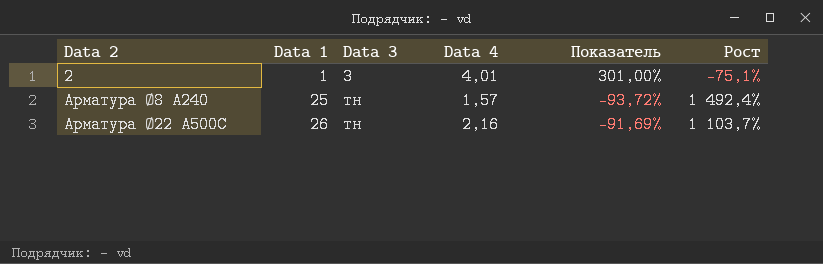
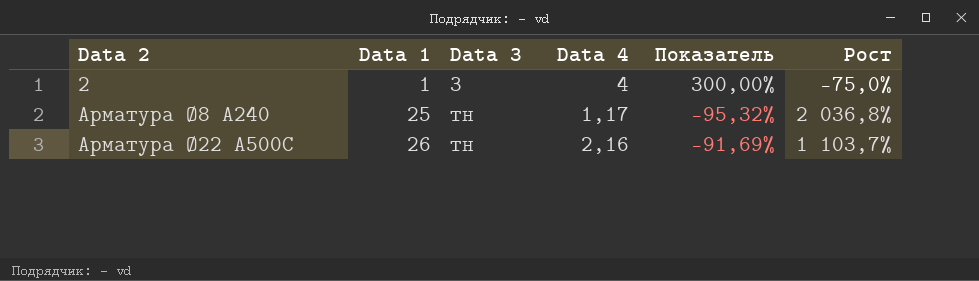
2 | Data 4: 4,01 -> 4
2 | Показатель: 301,00% -> 300,00%
2 | Рост: -75,1% -> -75,0%
Арматура Ø8 А240 | Data 4: 1,57 -> 1,17
Арматура Ø8 А240 | Показатель: -93,72% -> -95,32%
Арматура Ø8 А240 | Рост: 1 492,4% -> 2 036,8%

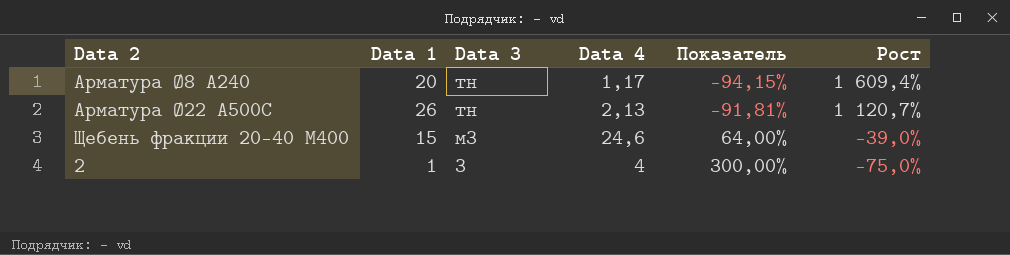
row order: Data 2 ascending -> Data 3 descending
Арматура Ø8 А240 | Data 1: 25 -> 20
Арматура Ø8 А240 | Показатель: -95,32% -> -94,15%
Арматура Ø8 А240 | Рост: 2 036,8% -> 1 609,4%
Арматура Ø22 А500С | Data 4: 2,16 -> 2,13
Арматура Ø22 А500С | Показатель: -91,69% -> -91,81%
Арматура Ø22 А500С | Рост: 1 103,7% -> 1 120,7%
row Щебень фракции 20-40 М400: none -> 15 | м3 | 24,6 | 64,00% | -39,0%

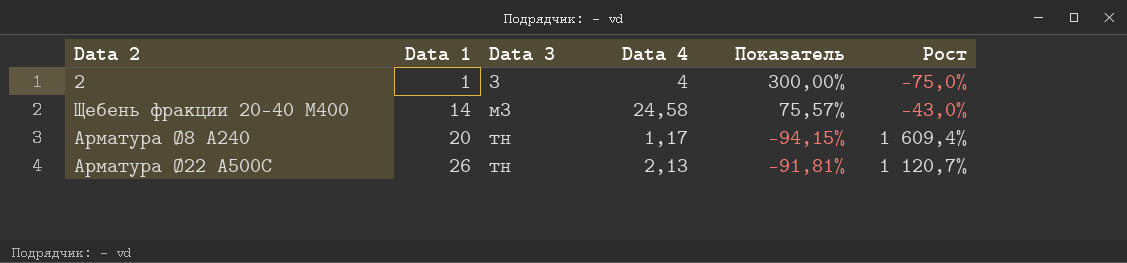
row order: Data 3 descending -> Data 1 ascending
Щебень фракции 20-40 М400 | Data 1: 15 -> 14
Щебень фракции 20-40 М400 | Data 4: 24,6 -> 24,58
Щебень фракции 20-40 М400 | Показатель: 64,00% -> 75,57%
Щебень фракции 20-40 М400 | Рост: -39,0% -> -43,0%

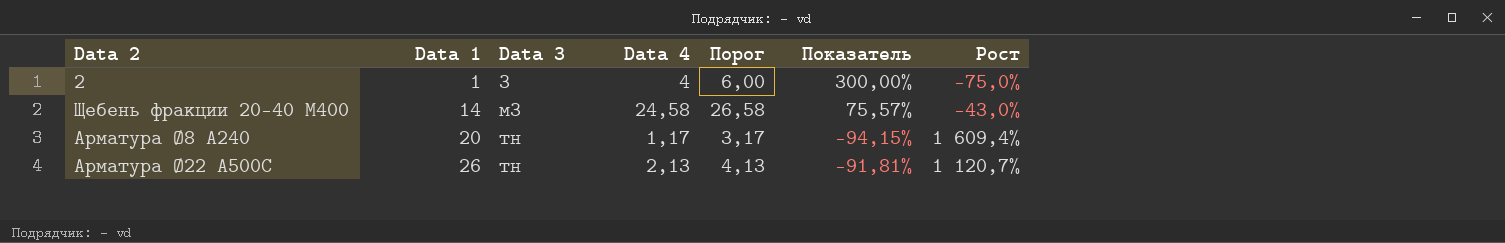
column Порог | formula: none -> [Data 4] + 2

